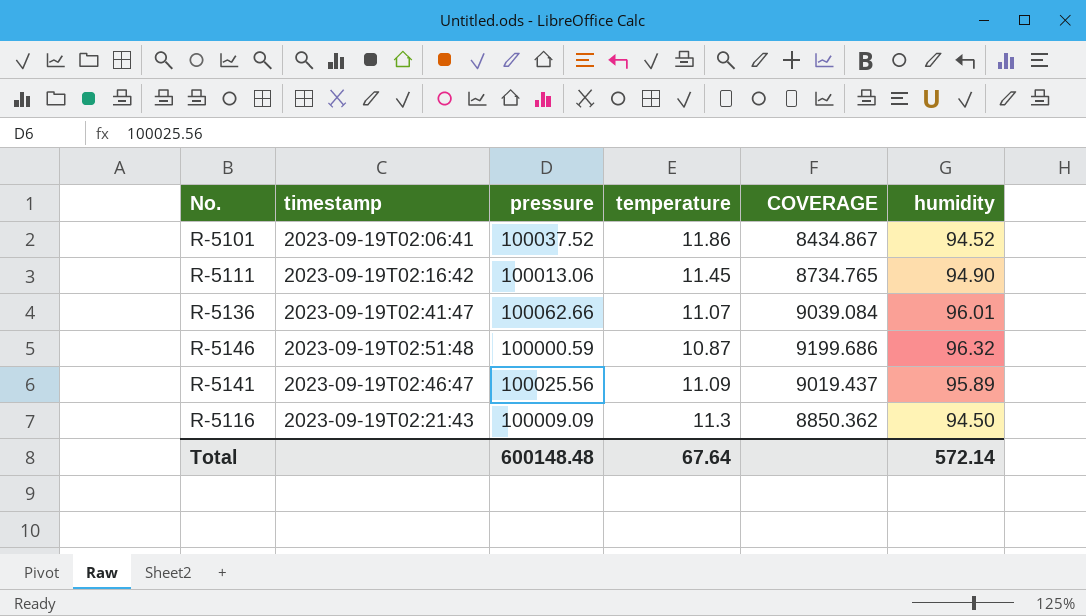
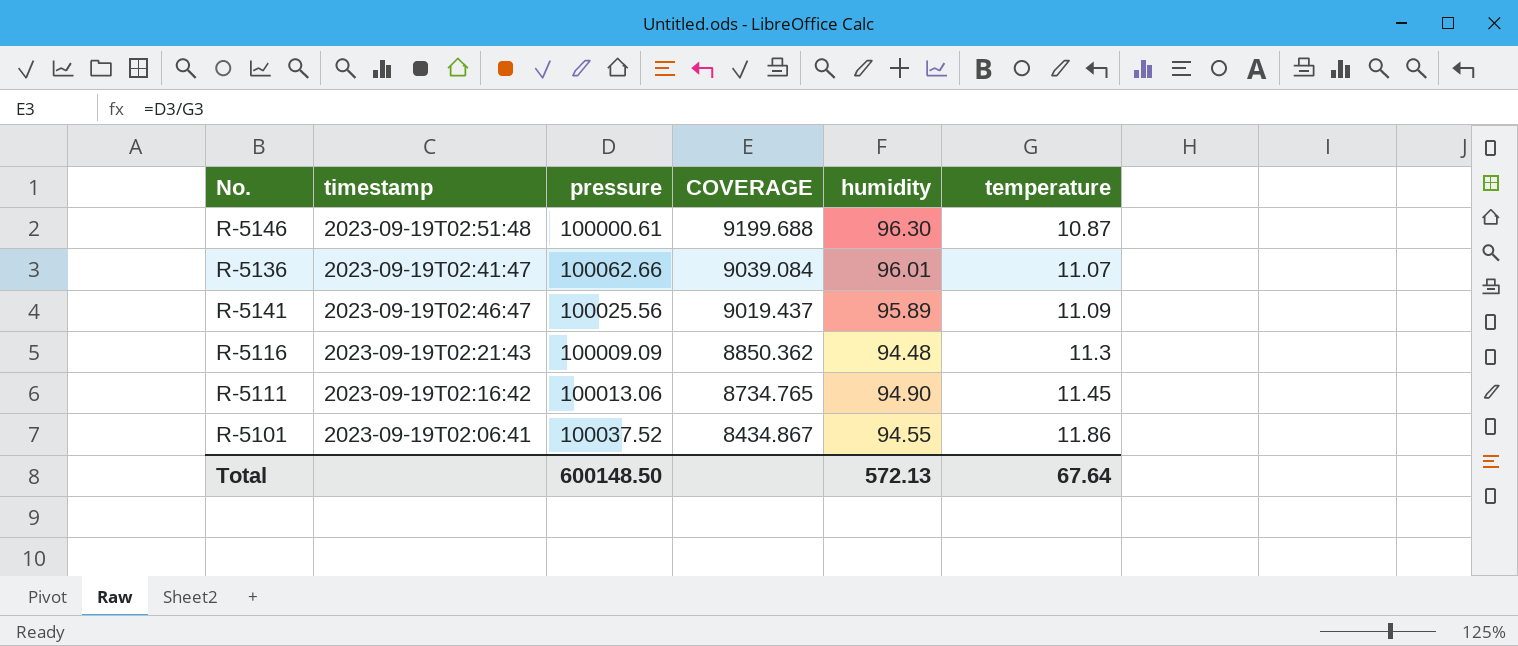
row order: none -> COVERAGE descending
column temperature | position: 4 -> 6
R-5146 | pressure: 100000.59 -> 100000.61
R-5146 | COVERAGE: 9199.686 -> 9199.688
R-5146 | humidity: 96.32 -> 96.30
R-5116 | humidity: 94.50 -> 94.48
R-5101 | humidity: 94.52 -> 94.55
Total | pressure: 600148.48 -> 600148.50
Total | humidity: 572.14 -> 572.13

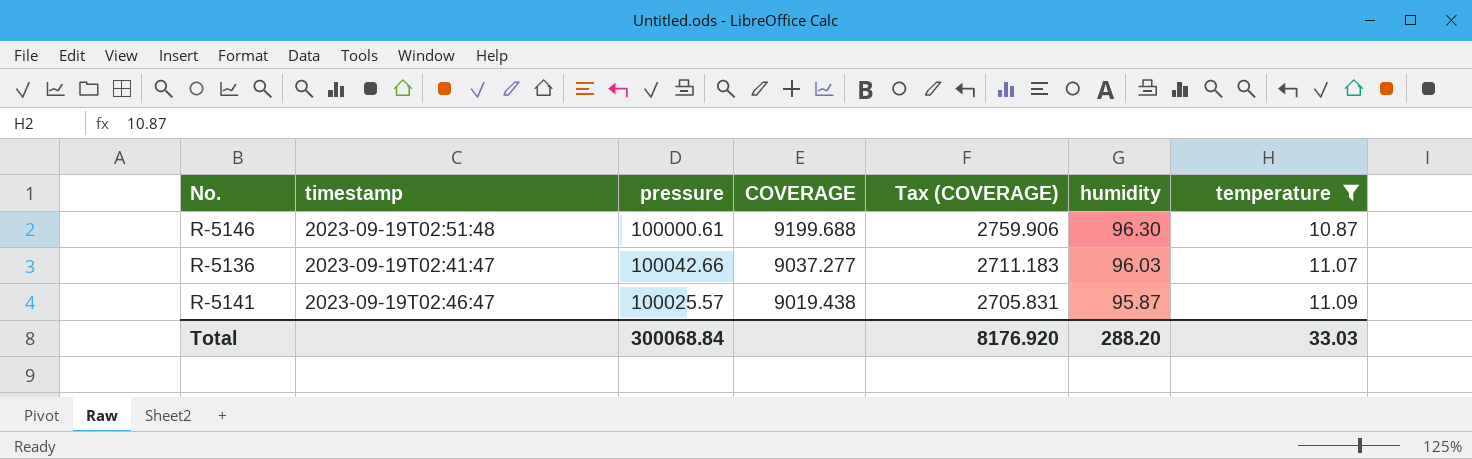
filter: none -> temperature <= 11.09
column Tax (COVERAGE) | formula: none -> [COVERAGE] * 0.3
R-5136 | pressure: 100062.66 -> 100042.66
R-5136 | COVERAGE: 9039.084 -> 9037.277
R-5136 | humidity: 96.01 -> 96.03
R-5141 | pressure: 100025.56 -> 100025.57
R-5141 | COVERAGE: 9019.437 -> 9019.438
R-5141 | humidity: 95.89 -> 95.87
Total | pressure: 600148.50 -> 300068.84
Total | humidity: 572.13 -> 288.20
Total | temperature: 67.64 -> 33.03

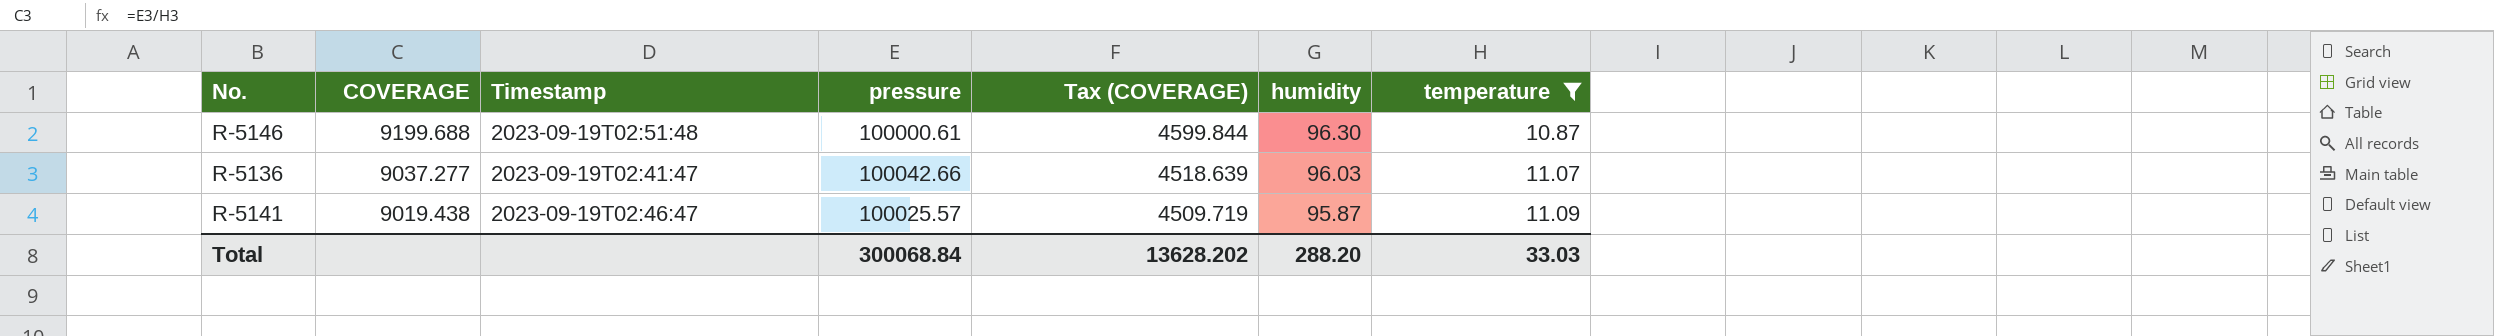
column COVERAGE | position: 4 -> 2
column name: timestamp -> Timestamp
column Tax (COVERAGE) | formula: [COVERAGE] * 0.3 -> [COVERAGE] * 0.5
Total | Tax (COVERAGE): 8176.920 -> 13628.202

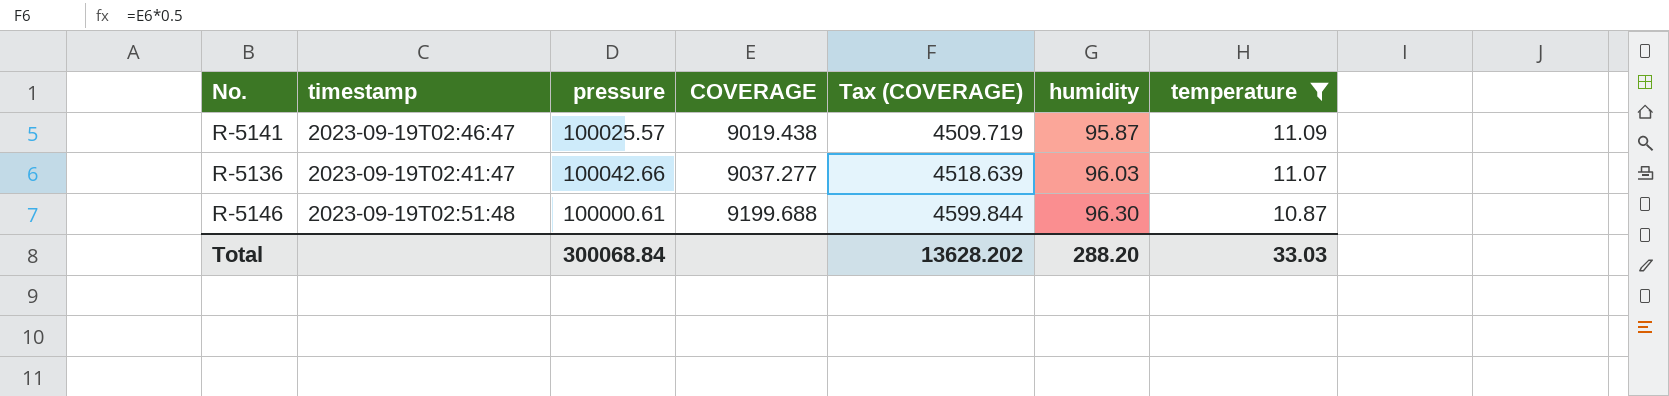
row order: COVERAGE descending -> COVERAGE ascending
column name: Timestamp -> timestamp
column COVERAGE | position: 2 -> 4

